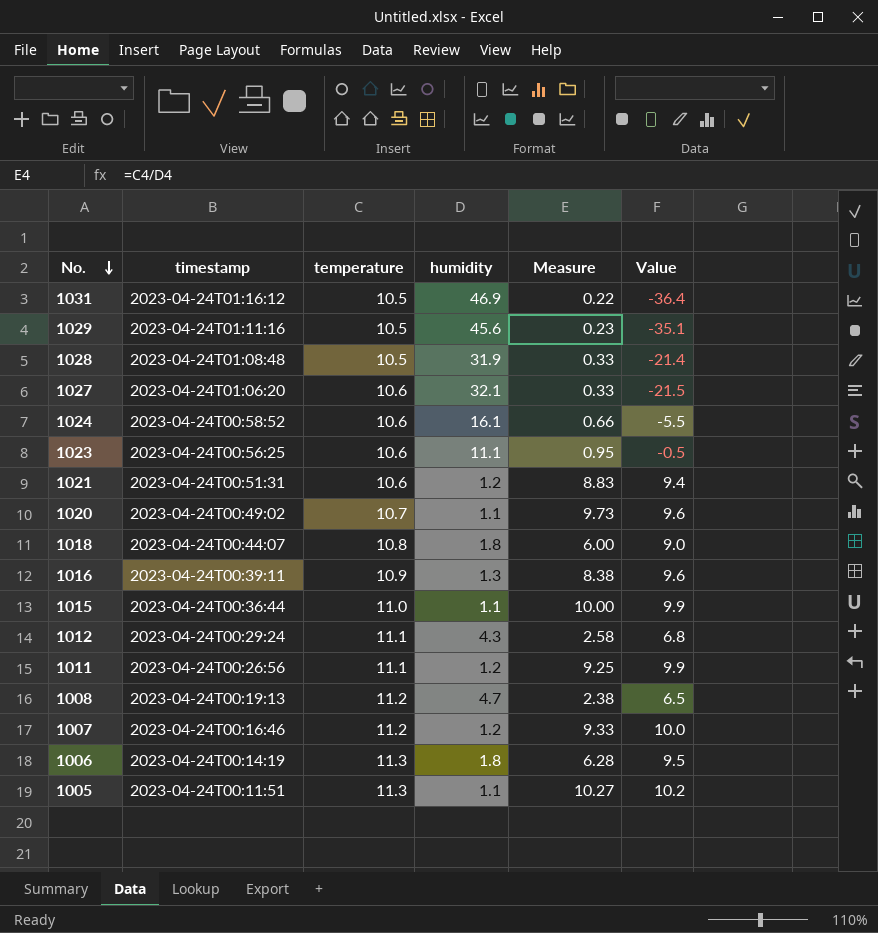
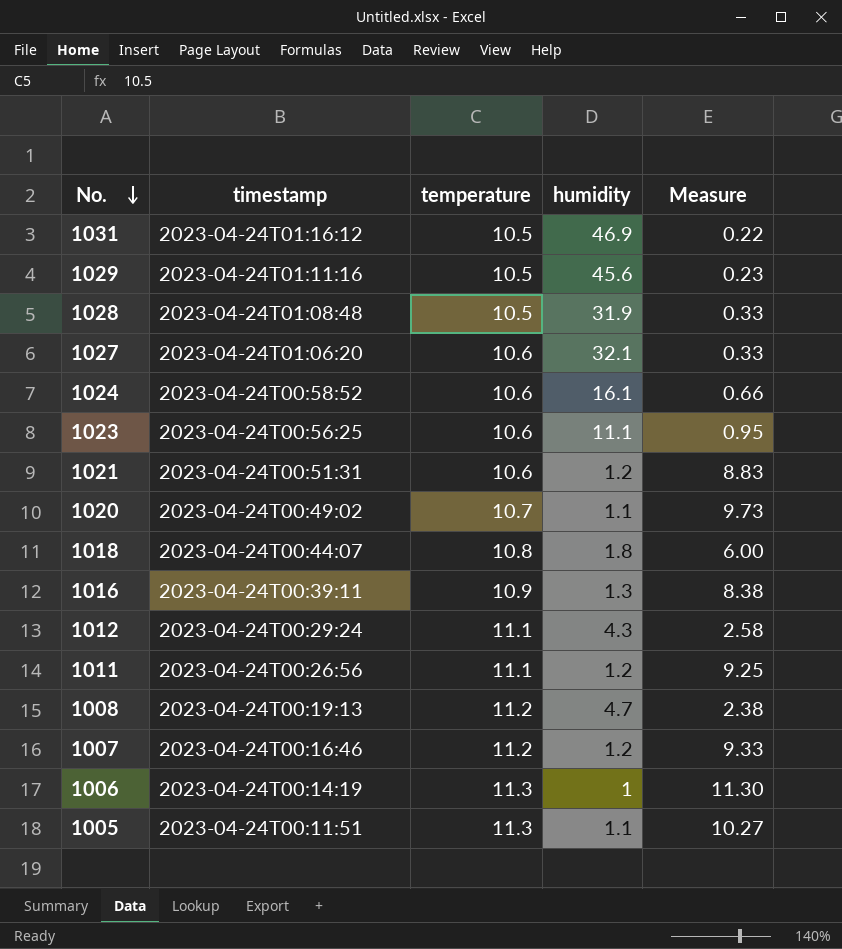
column Value | formula: [temperature] - [humidity] -> none
row 1015: 2023-04-24T00:36:44 | 11.0 | 1.1 | 10.00 | 9.9 -> none
1006 | humidity: 1.8 -> 1
1006 | Measure: 6.28 -> 11.30

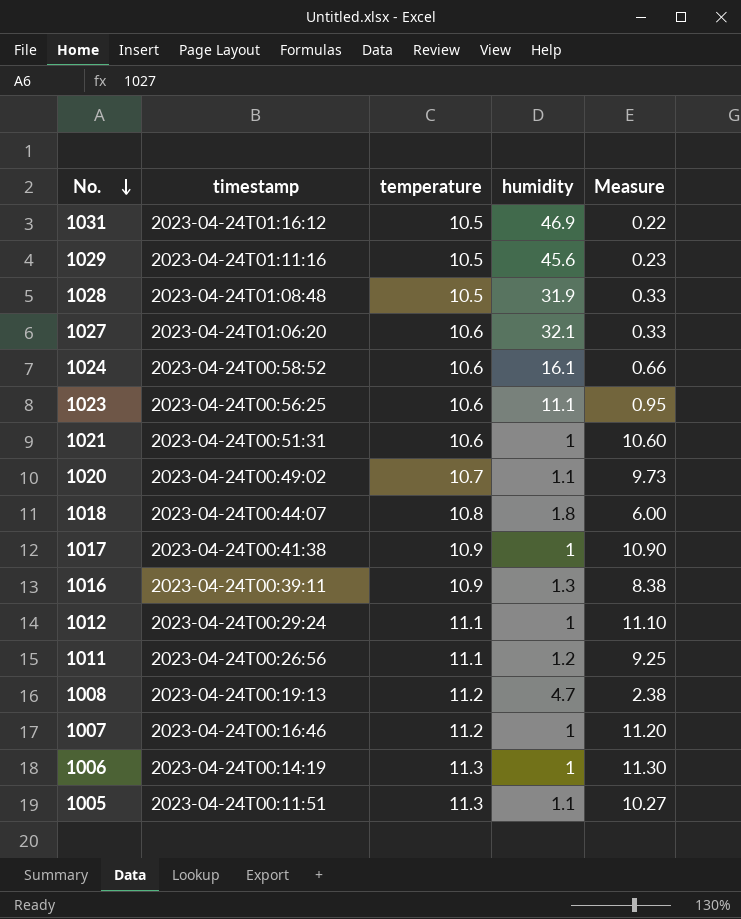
1021 | humidity: 1.2 -> 1
1021 | Measure: 8.83 -> 10.60
row 1017: none -> 2023-04-24T00:41:38 | 10.9 | 1 | 10.90
1012 | humidity: 4.3 -> 1
1012 | Measure: 2.58 -> 11.10
1007 | humidity: 1.2 -> 1
1007 | Measure: 9.33 -> 11.20

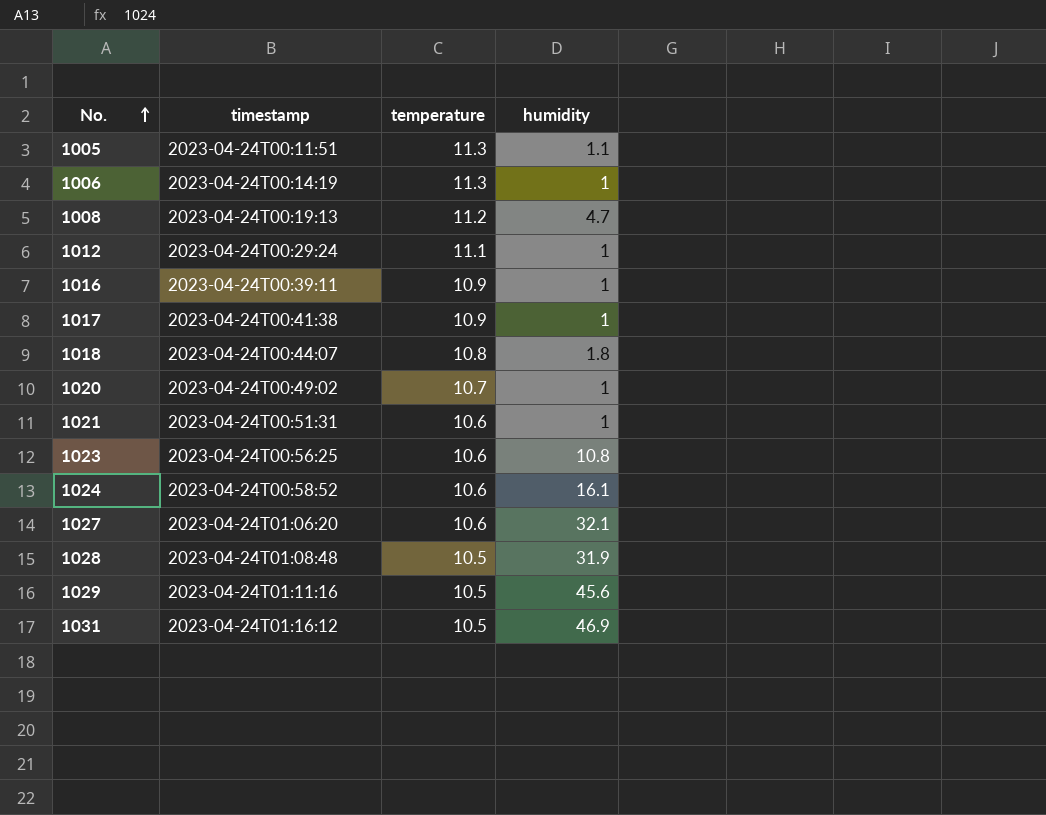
row order: No. descending -> No. ascending
column Measure | formula: [temperature] / [humidity] -> none
row 1011: 2023-04-24T00:26:56 | 11.1 | 1.2 | 9.25 -> none
row 1007: 2023-04-24T00:16:46 | 11.2 | 1 | 11.20 -> none
1016 | humidity: 1.3 -> 1
1020 | humidity: 1.1 -> 1
1023 | humidity: 11.1 -> 10.8

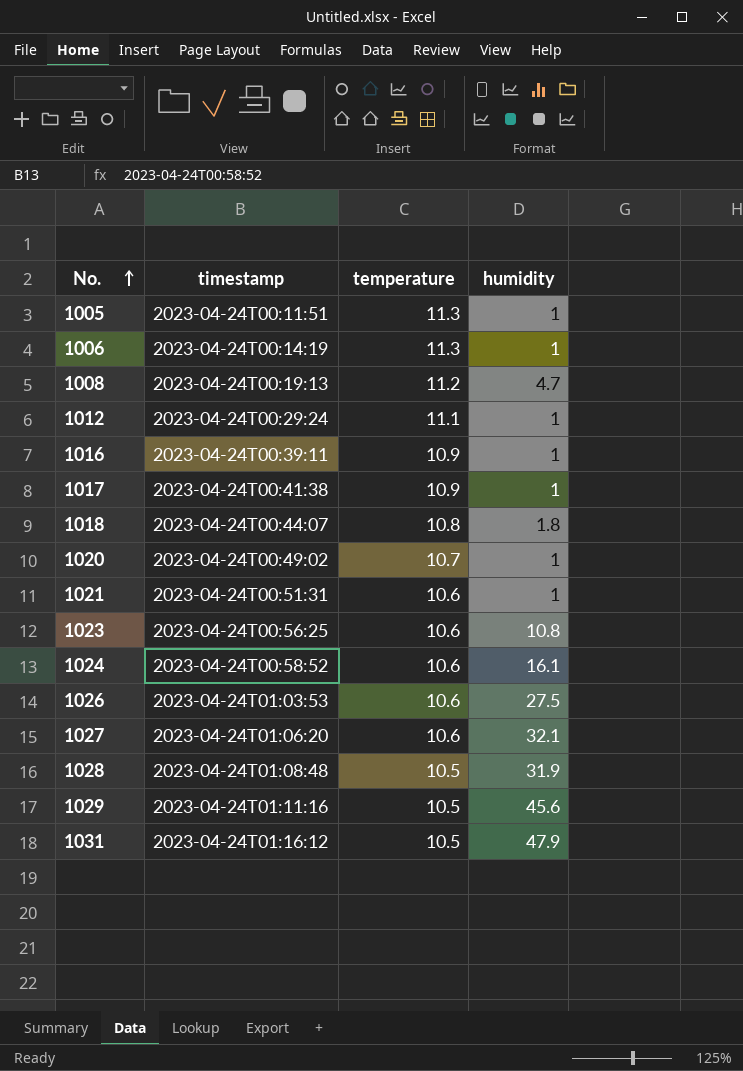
1005 | humidity: 1.1 -> 1
row 1026: none -> 2023-04-24T01:03:53 | 10.6 | 27.5
1031 | humidity: 46.9 -> 47.9

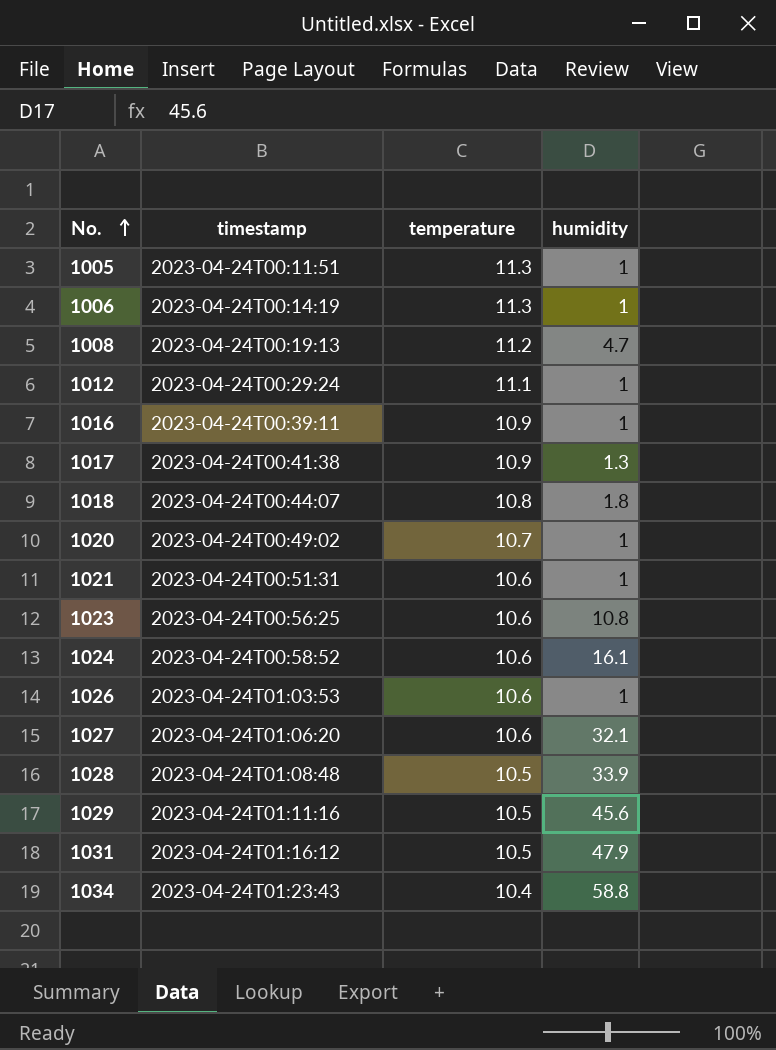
1017 | humidity: 1 -> 1.3
1026 | humidity: 27.5 -> 1
1028 | humidity: 31.9 -> 33.9
row 1034: none -> 2023-04-24T01:23:43 | 10.4 | 58.8

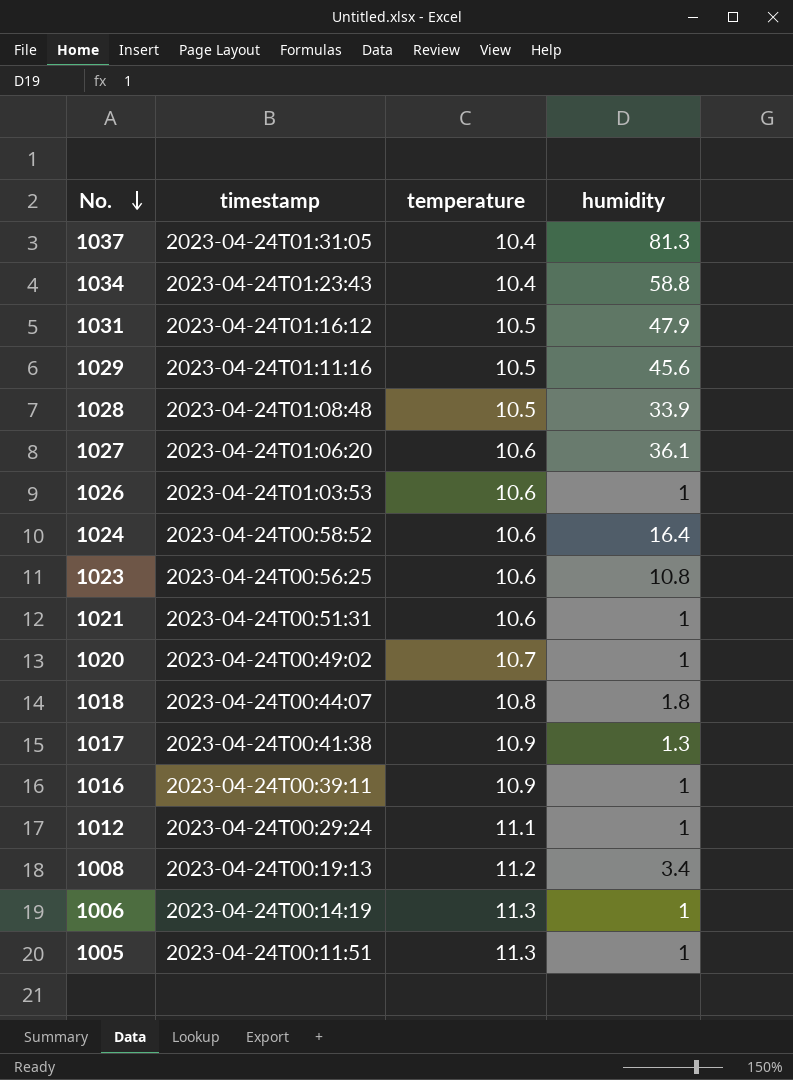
row order: No. ascending -> No. descending
row 1037: none -> 2023-04-24T01:31:05 | 10.4 | 81.3
1027 | humidity: 32.1 -> 36.1
1024 | humidity: 16.1 -> 16.4
1008 | humidity: 4.7 -> 3.4

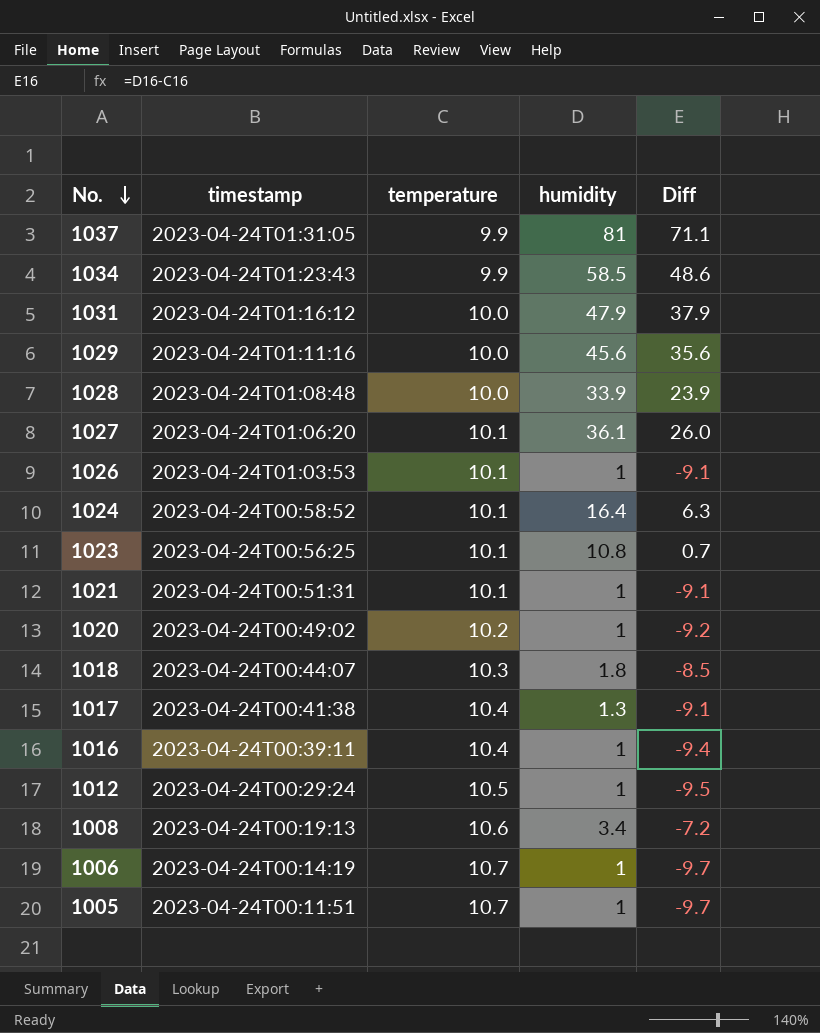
column Diff | formula: none -> [humidity] - [temperature]
1037 | temperature: 10.4 -> 9.9
1037 | humidity: 81.3 -> 81
1034 | temperature: 10.4 -> 9.9
1034 | humidity: 58.8 -> 58.5
1031 | temperature: 10.5 -> 10.0
1029 | temperature: 10.5 -> 10.0
1028 | temperature: 10.5 -> 10.0
1027 | temperature: 10.6 -> 10.1
1026 | temperature: 10.6 -> 10.1
1024 | temperature: 10.6 -> 10.1
1023 | temperature: 10.6 -> 10.1
1021 | temperature: 10.6 -> 10.1
1020 | temperature: 10.7 -> 10.2
1018 | temperature: 10.8 -> 10.3
1017 | temperature: 10.9 -> 10.4
1016 | temperature: 10.9 -> 10.4
1012 | temperature: 11.1 -> 10.5
1008 | temperature: 11.2 -> 10.6
1006 | temperature: 11.3 -> 10.7
1005 | temperature: 11.3 -> 10.7

